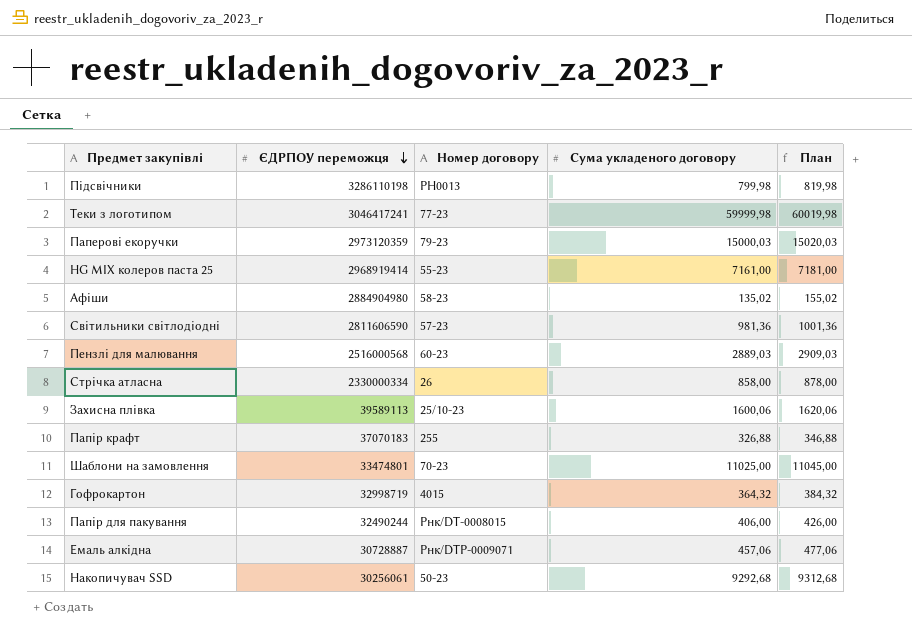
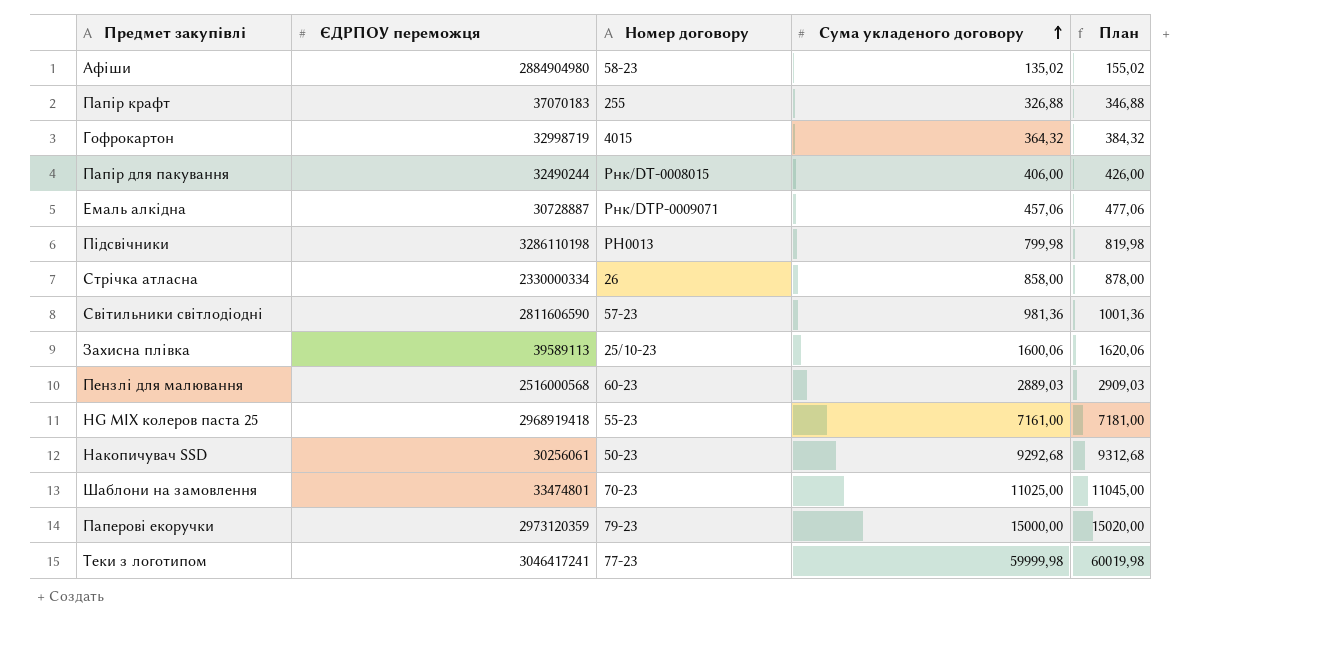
row order: ЄДРПОУ переможця descending -> Сума укладеного договору ascending
HG MIX колеров паста 25 | ЄДРПОУ переможця: 2968919414 -> 2968919418
Паперові екоручки | Сума укладеного договору: 15000,03 -> 15000,00
Паперові екоручки | План: 15020,03 -> 15020,00

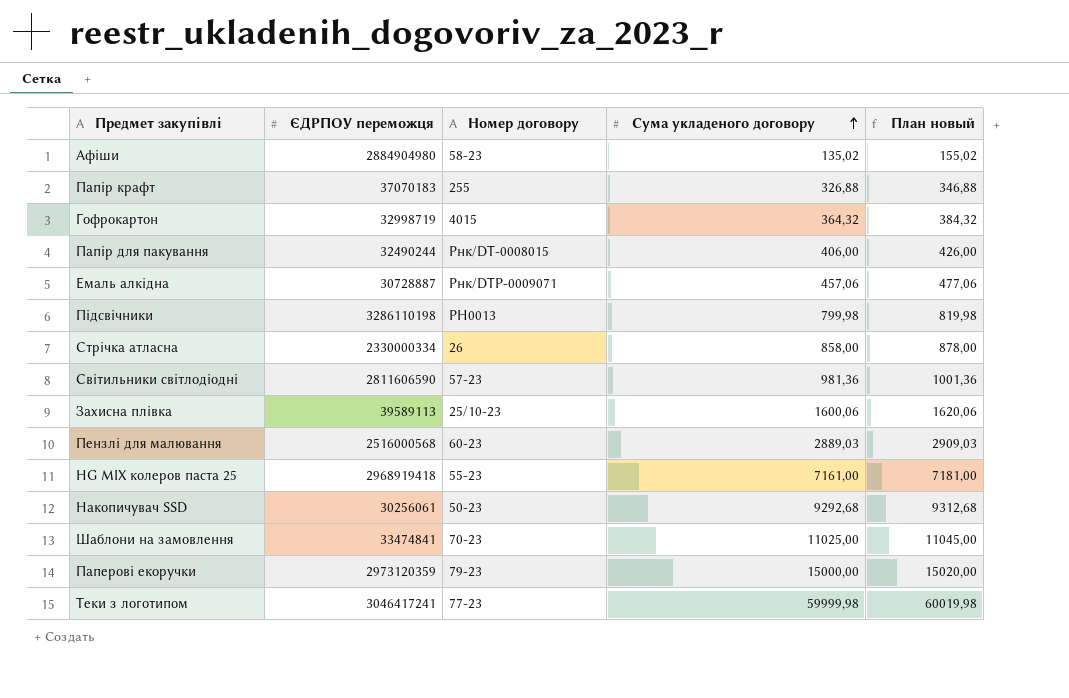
column name: План -> План новый
Шаблони на замовлення | ЄДРПОУ переможця: 33474801 -> 33474841

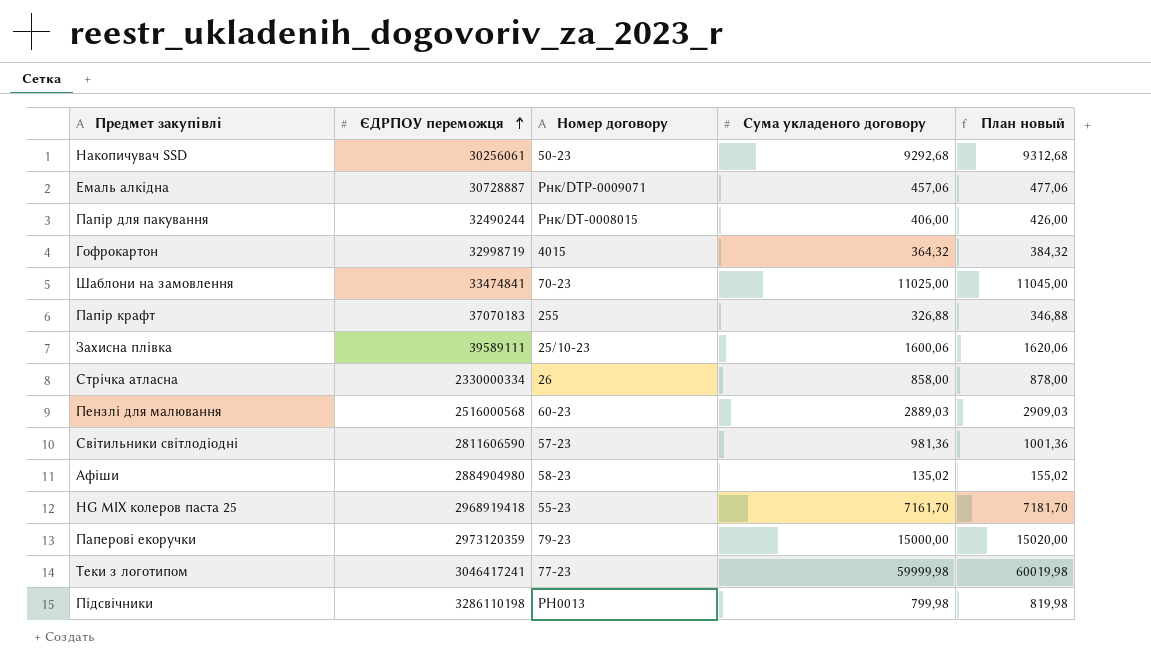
row order: Сума укладеного договору ascending -> ЄДРПОУ переможця ascending
Захисна плівка | ЄДРПОУ переможця: 39589113 -> 39589111
HG MIX колеров паста 25 | Сума укладеного договору: 7161,00 -> 7161,70
HG MIX колеров паста 25 | План новый: 7181,00 -> 7181,70

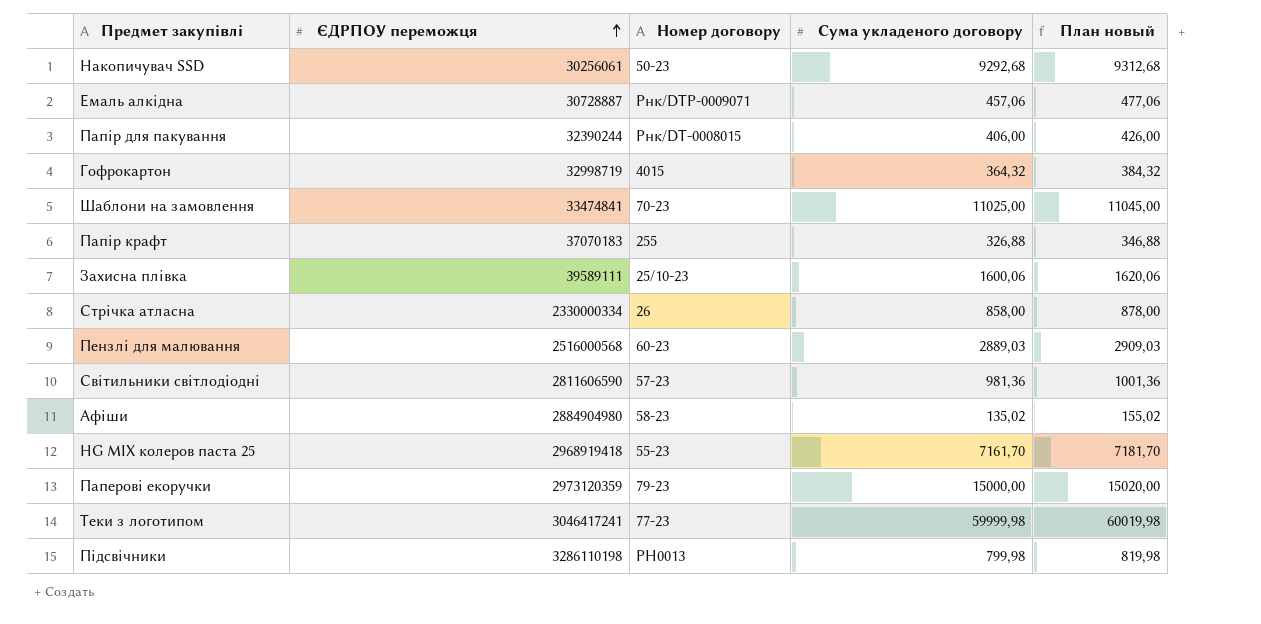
Папір для пакування | ЄДРПОУ переможця: 32490244 -> 32390244

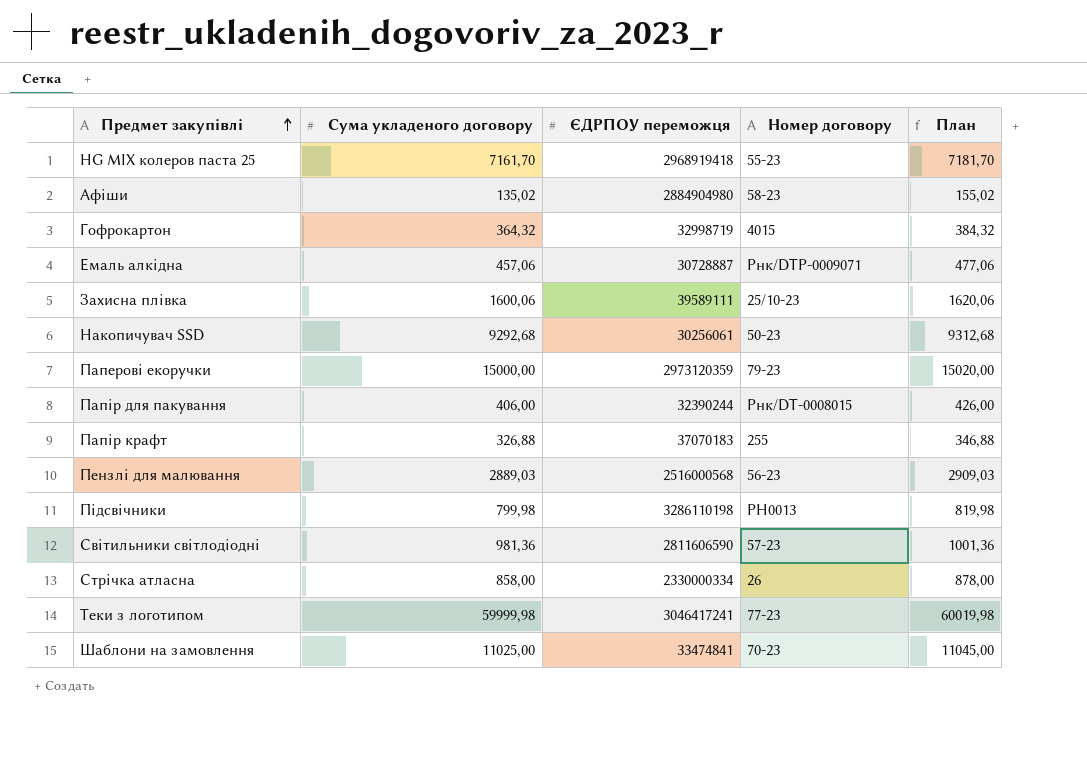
row order: ЄДРПОУ переможця ascending -> Предмет закупівлі ascending
column Сума укладеного договору | position: 4 -> 2
column name: План новый -> План
Пензлі для малювання | Номер договору: 60-23 -> 56-23

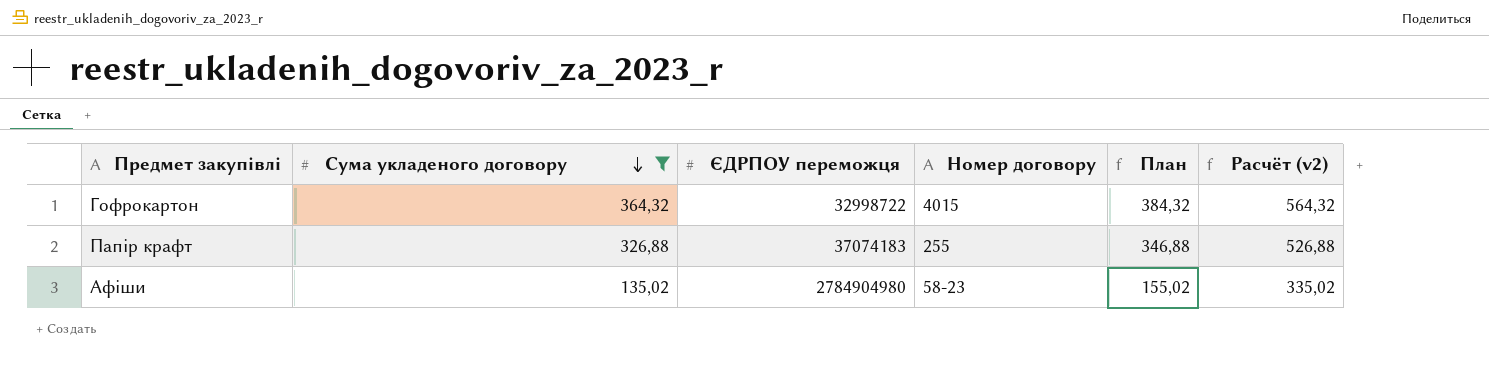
filter: none -> Сума укладеного договору <= 364,32
row order: Предмет закупівлі ascending -> Сума укладеного договору descending
column Расчёт (v2) | formula: none -> [Сума укладеного договору] + 200
Гофрокартон | ЄДРПОУ переможця: 32998719 -> 32998722
Папір крафт | ЄДРПОУ переможця: 37070183 -> 37074183
Афіши | ЄДРПОУ переможця: 2884904980 -> 2784904980

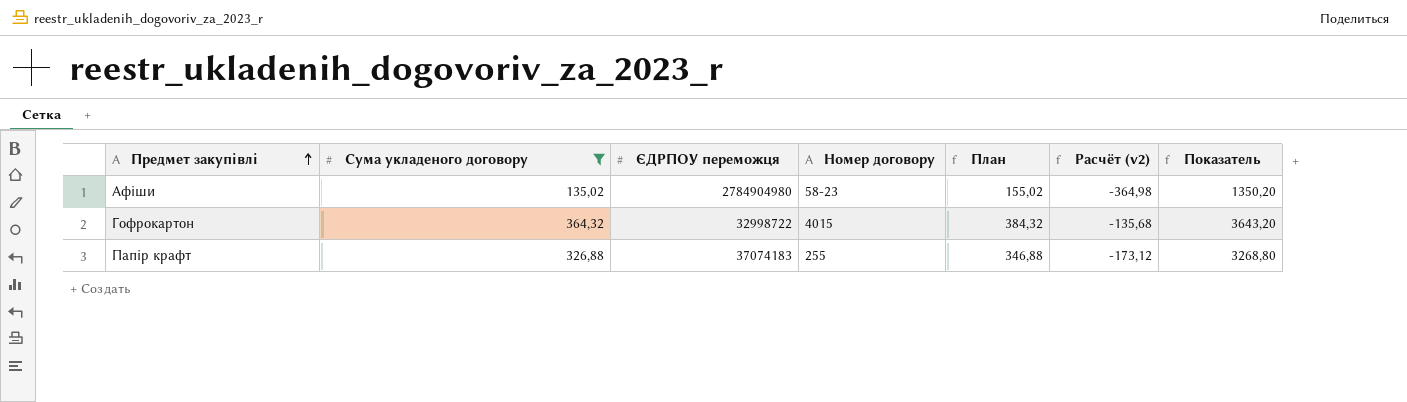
row order: Сума укладеного договору descending -> Предмет закупівлі ascending
column Расчёт (v2) | formula: [Сума укладеного договору] + 200 -> [Сума укладеного договору] - 500
column Показатель | formula: none -> [Сума укладеного договору] * 10

